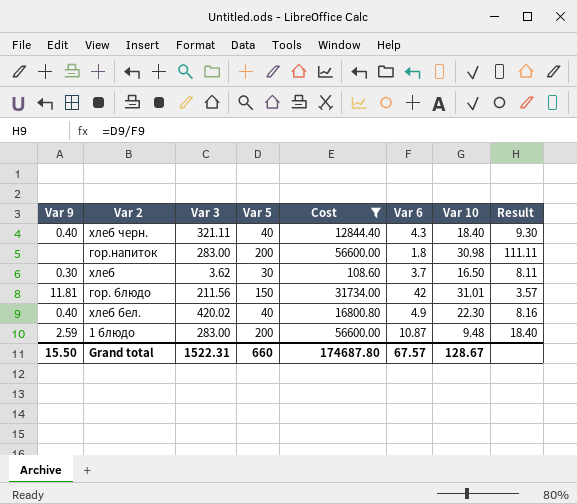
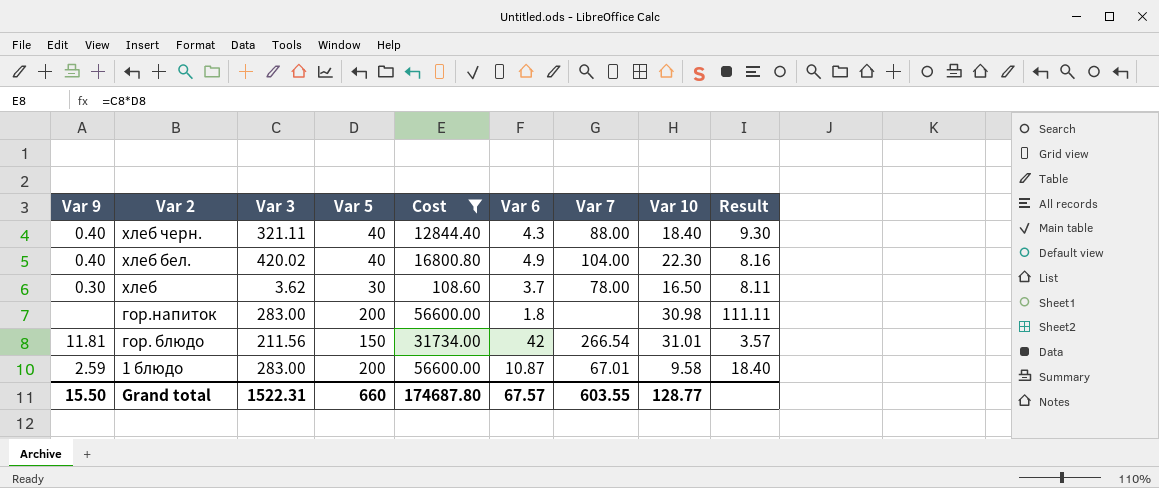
row order: none -> Var 2 descending
column Var 7 | position: none -> 7
1 блюдо | Var 10: 9.48 -> 9.58
Grand total | Var 10: 128.67 -> 128.77

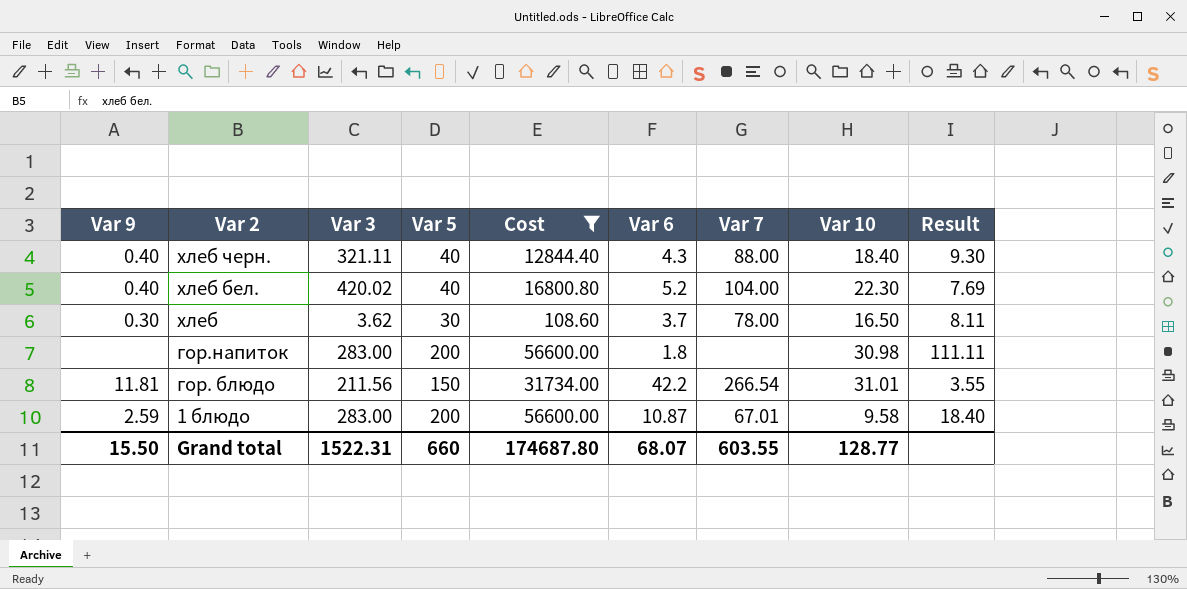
хлеб бел. | Var 6: 4.9 -> 5.2
хлеб бел. | Result: 8.16 -> 7.69
гор. блюдо | Var 6: 42 -> 42.2
гор. блюдо | Result: 3.57 -> 3.55
Grand total | Var 6: 67.57 -> 68.07

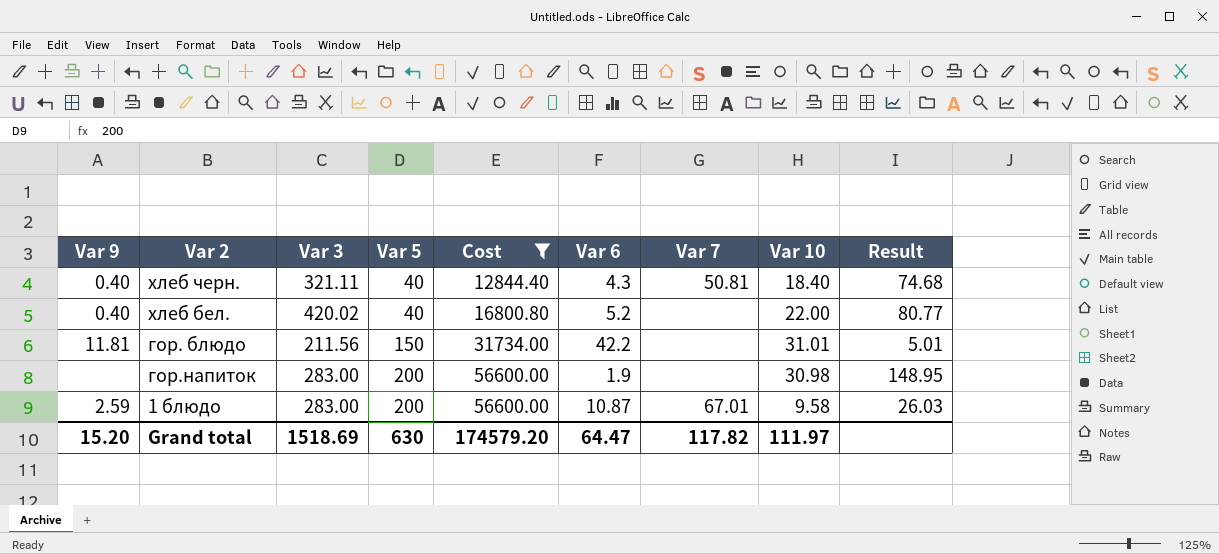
row order: Var 2 descending -> Var 5 ascending
column Result | formula: [Var 5] / [Var 6] -> [Var 3] / [Var 6]
row хлеб: 0.30 | 3.62 | 30 | 108.60 | 3.7 | 78.00 | 16.50 | 8.11 -> none
хлеб черн. | Var 7: 88.00 -> 50.81
хлеб бел. | Var 7: 104.00 -> none
хлеб бел. | Var 10: 22.30 -> 22.00
гор. блюдо | Var 7: 266.54 -> none
гор.напиток | Var 6: 1.8 -> 1.9
Grand total | Var 9: 15.50 -> 15.20
Grand total | Var 3: 1522.31 -> 1518.69
Grand total | Var 5: 660 -> 630
Grand total | Cost: 174687.80 -> 174579.20
Grand total | Var 6: 68.07 -> 64.47
Grand total | Var 7: 603.55 -> 117.82
Grand total | Var 10: 128.77 -> 111.97

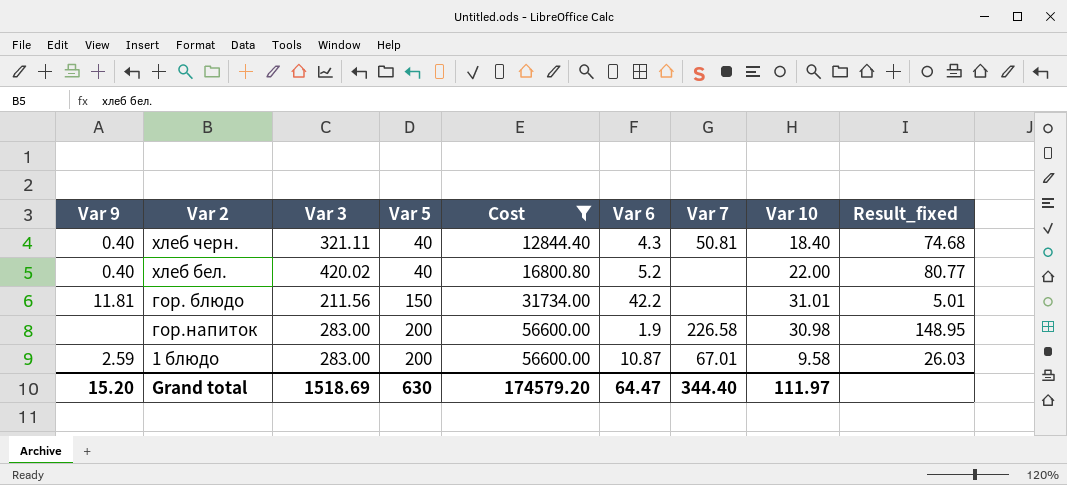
column name: Result -> Result_fixed
гор.напиток | Var 7: none -> 226.58
Grand total | Var 7: 117.82 -> 344.40

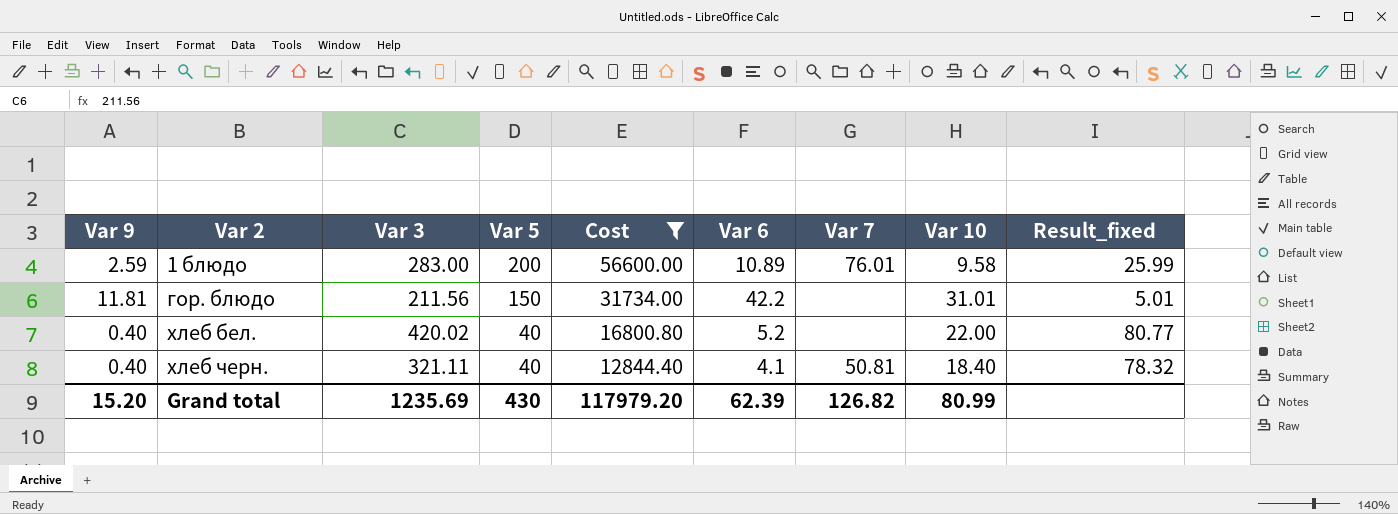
row order: Var 5 ascending -> Var 2 ascending
row гор.напиток: none | 283.00 | 200 | 56600.00 | 1.9 | 226.58 | 30.98 | 148.95 -> none
1 блюдо | Var 6: 10.87 -> 10.89
1 блюдо | Var 7: 67.01 -> 76.01
1 блюдо | Result_fixed: 26.03 -> 25.99
хлеб черн. | Var 6: 4.3 -> 4.1
хлеб черн. | Result_fixed: 74.68 -> 78.32
Grand total | Var 3: 1518.69 -> 1235.69
Grand total | Var 5: 630 -> 430
Grand total | Cost: 174579.20 -> 117979.20
Grand total | Var 6: 64.47 -> 62.39
Grand total | Var 7: 344.40 -> 126.82
Grand total | Var 10: 111.97 -> 80.99

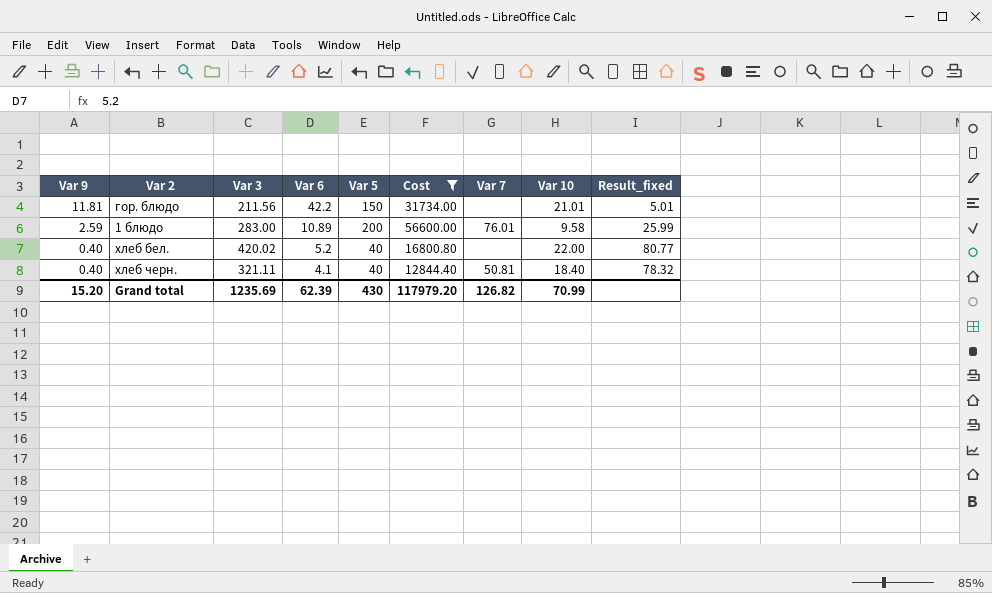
row order: Var 2 ascending -> Var 9 descending
column Var 6 | position: 6 -> 4
гор. блюдо | Var 10: 31.01 -> 21.01
Grand total | Var 10: 80.99 -> 70.99

